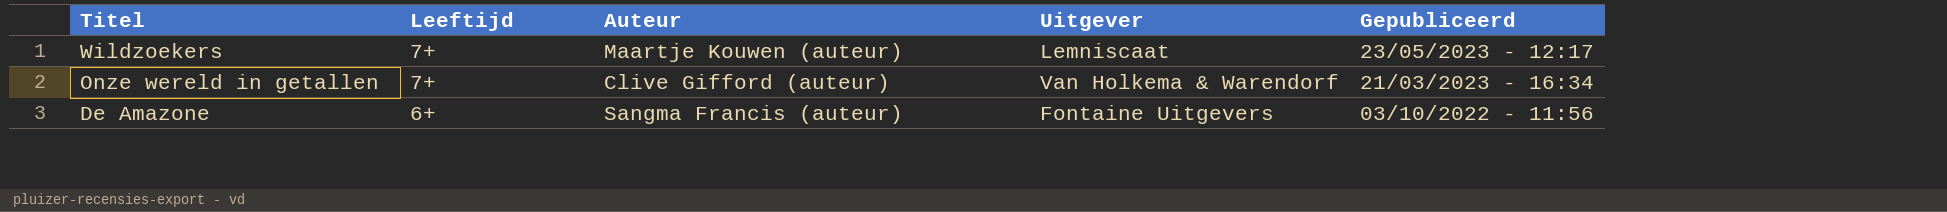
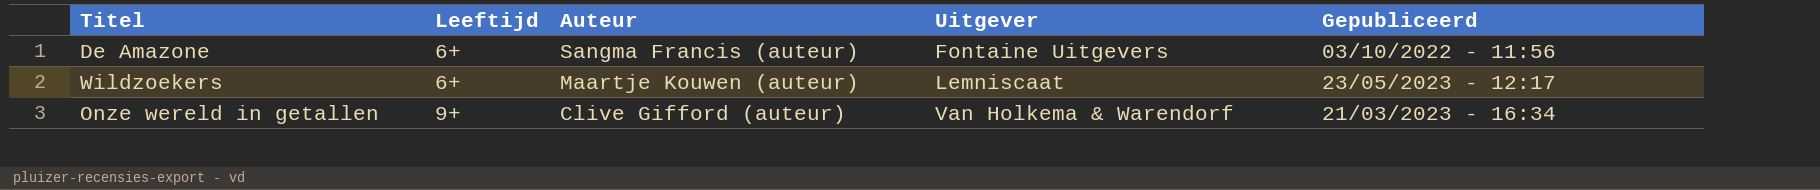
row order: Titel descending -> Leeftijd ascending
Wildzoekers | Leeftijd: 7+ -> 6+
Onze wereld in getallen | Leeftijd: 7+ -> 9+

